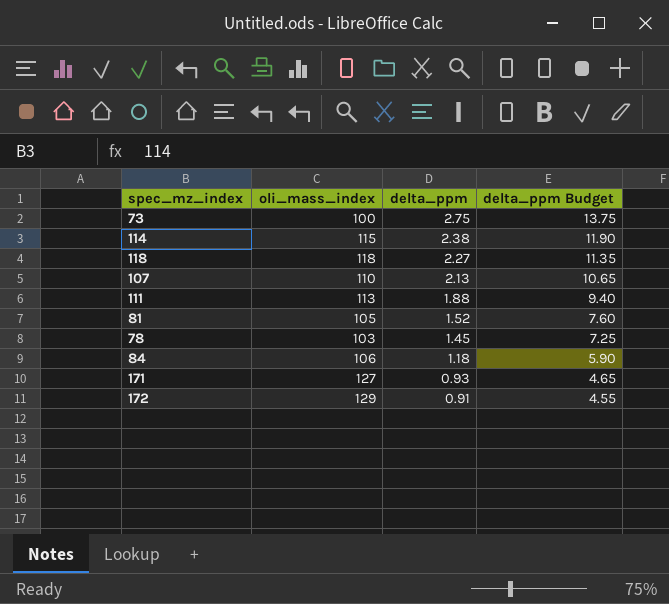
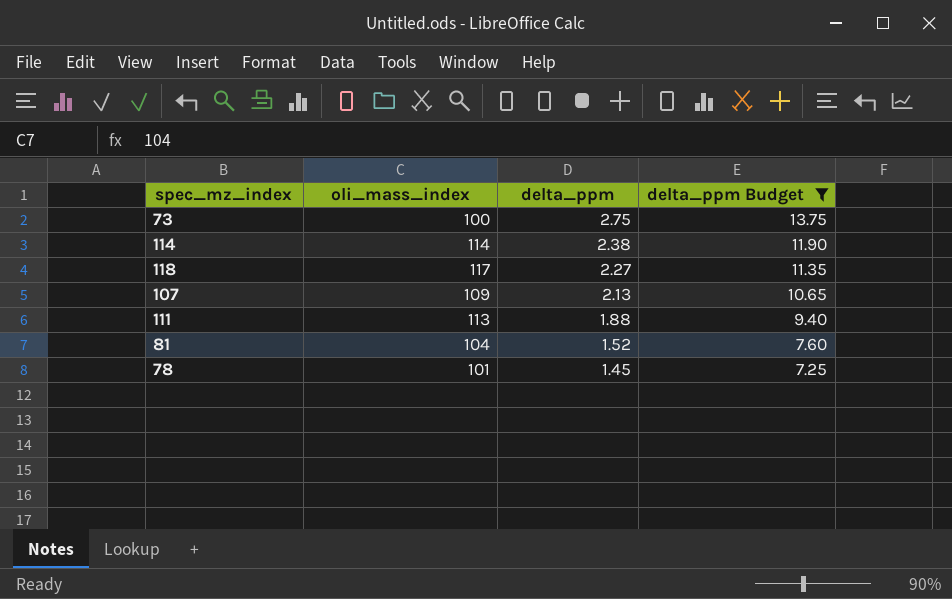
filter: none -> delta_ppm Budget >= 7.25
114 | oli_mass_index: 115 -> 114
118 | oli_mass_index: 118 -> 117
107 | oli_mass_index: 110 -> 109
81 | oli_mass_index: 105 -> 104
78 | oli_mass_index: 103 -> 101

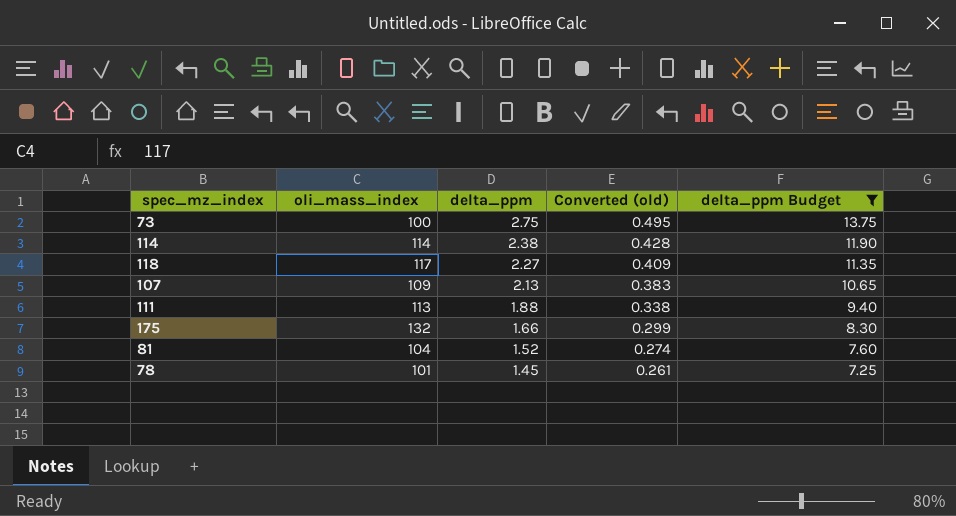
column Converted (old) | formula: none -> [delta_ppm] * 0.18
row 175: none -> 132 | 1.66 | 0.299 | 8.30

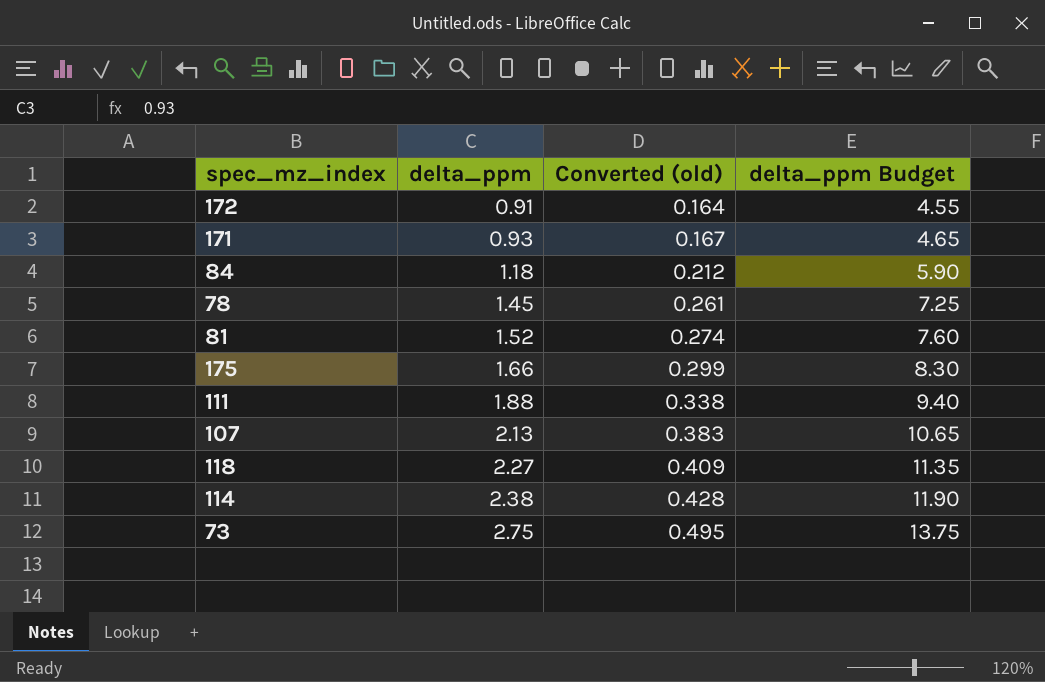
filter: delta_ppm Budget >= 7.25 -> none
row order: delta_ppm descending -> delta_ppm ascending
column oli_mass_index | position: 2 -> none

